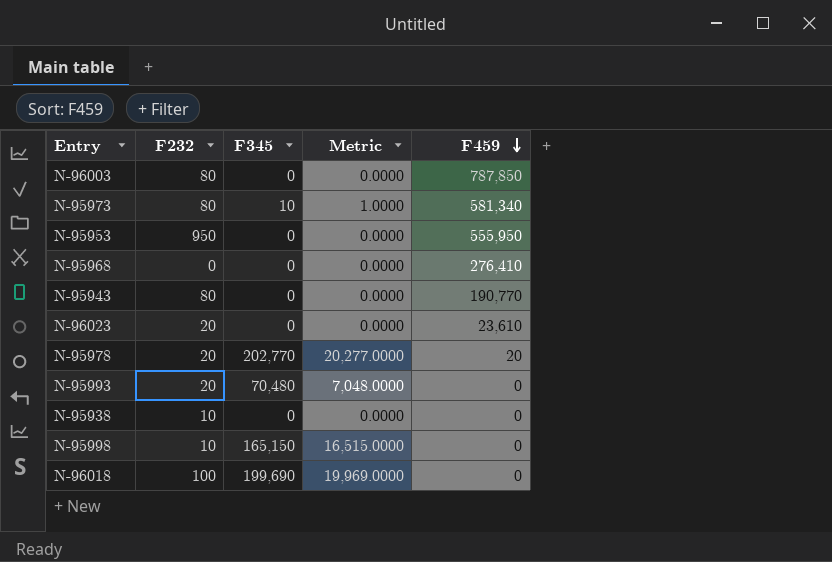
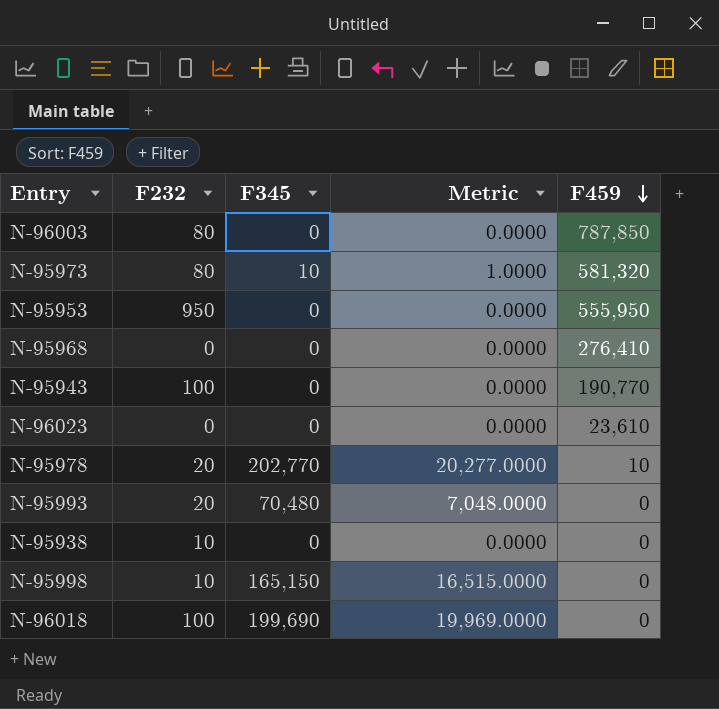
N-95973 | F459: 581,340 -> 581,320
N-95943 | F232: 80 -> 100
N-96023 | F232: 20 -> 0
N-95978 | F459: 20 -> 10

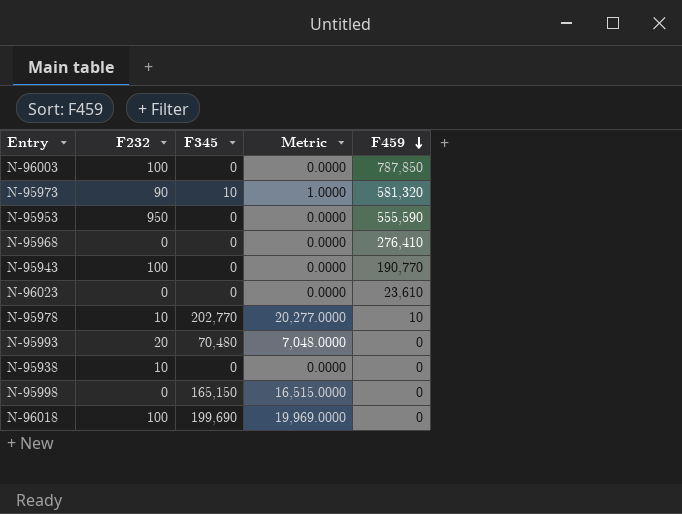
N-96003 | F232: 80 -> 100
N-95973 | F232: 80 -> 90
N-95953 | F459: 555,950 -> 555,590
N-95978 | F232: 20 -> 10
N-95998 | F232: 10 -> 0

